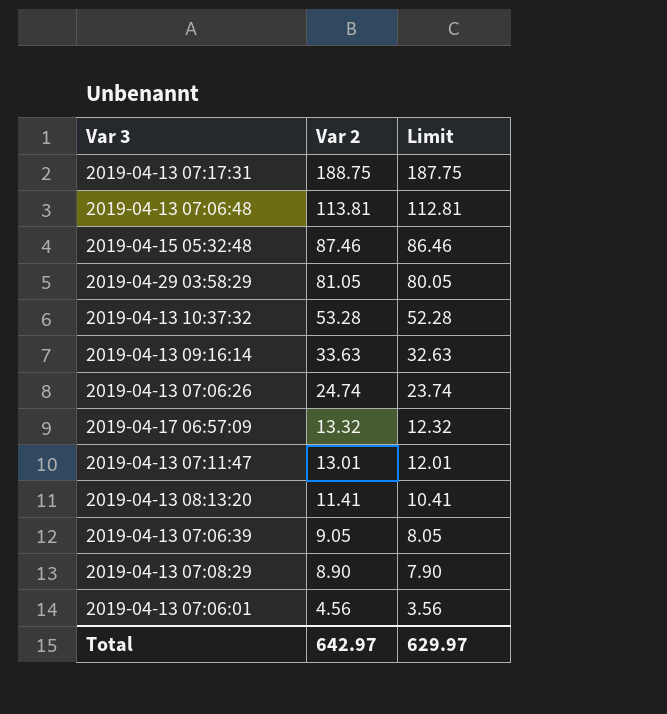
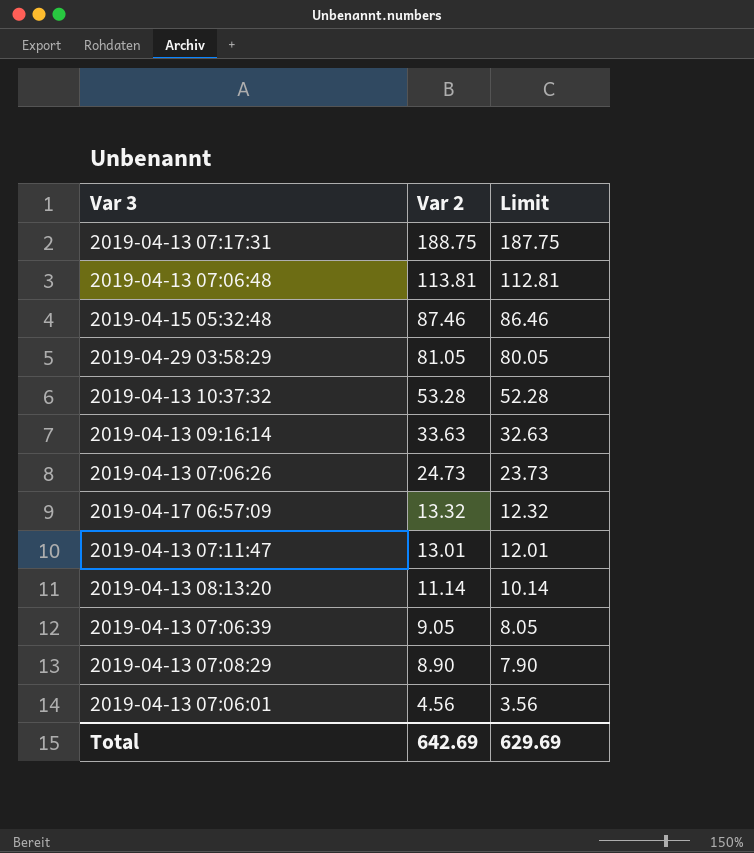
2019-04-13 07:06:26 | Var 2: 24.74 -> 24.73
2019-04-13 07:06:26 | Limit: 23.74 -> 23.73
2019-04-13 08:13:20 | Var 2: 11.41 -> 11.14
2019-04-13 08:13:20 | Limit: 10.41 -> 10.14
Total | Var 2: 642.97 -> 642.69
Total | Limit: 629.97 -> 629.69

